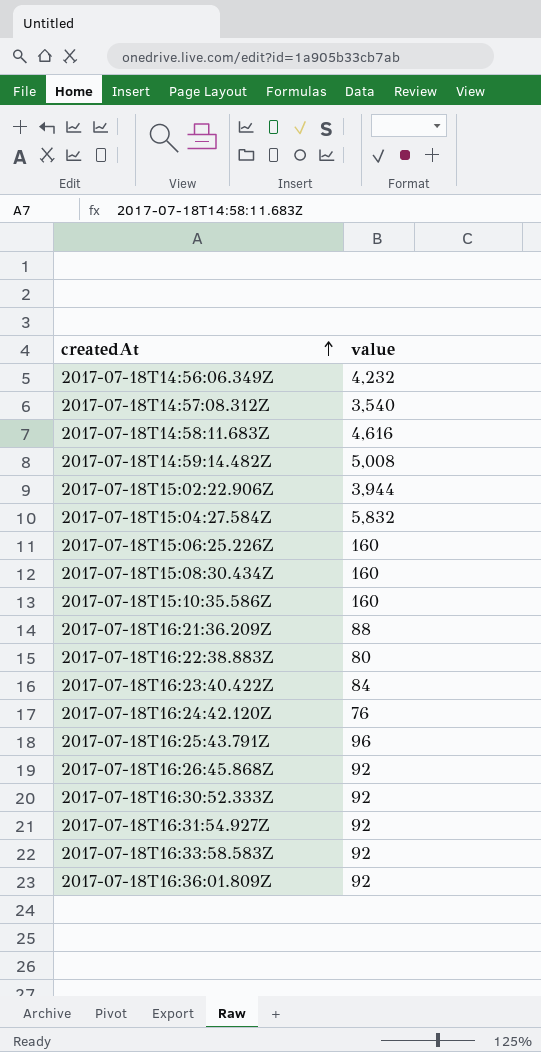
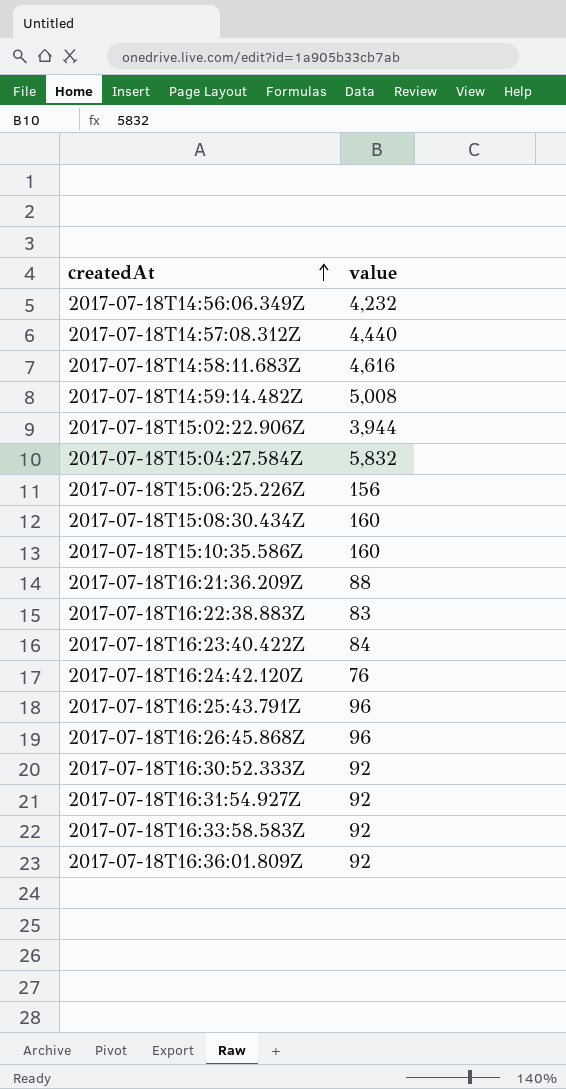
2017-07-18T14:57:08.312Z | value: 3,540 -> 4,440
2017-07-18T15:06:25.226Z | value: 160 -> 156
2017-07-18T16:22:38.883Z | value: 80 -> 83
2017-07-18T16:26:45.868Z | value: 92 -> 96

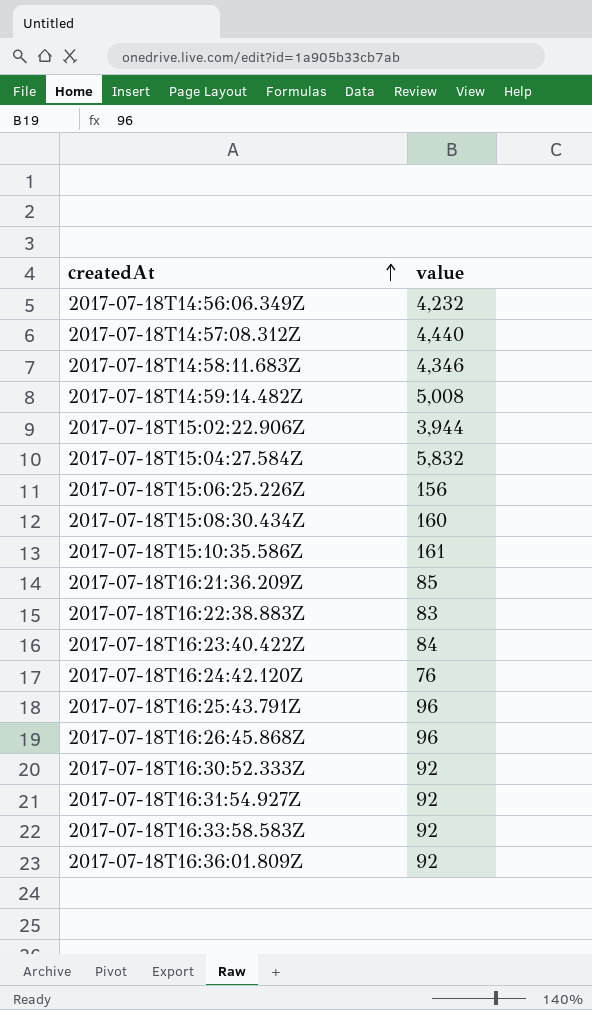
2017-07-18T14:58:11.683Z | value: 4,616 -> 4,346
2017-07-18T15:10:35.586Z | value: 160 -> 161
2017-07-18T16:21:36.209Z | value: 88 -> 85

